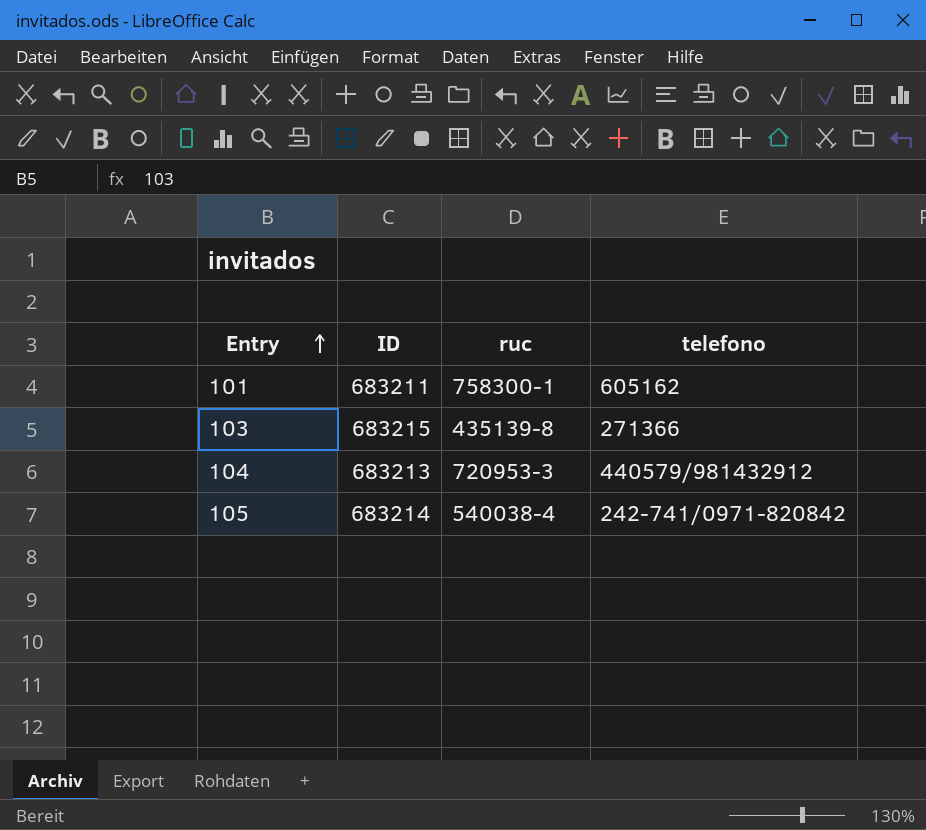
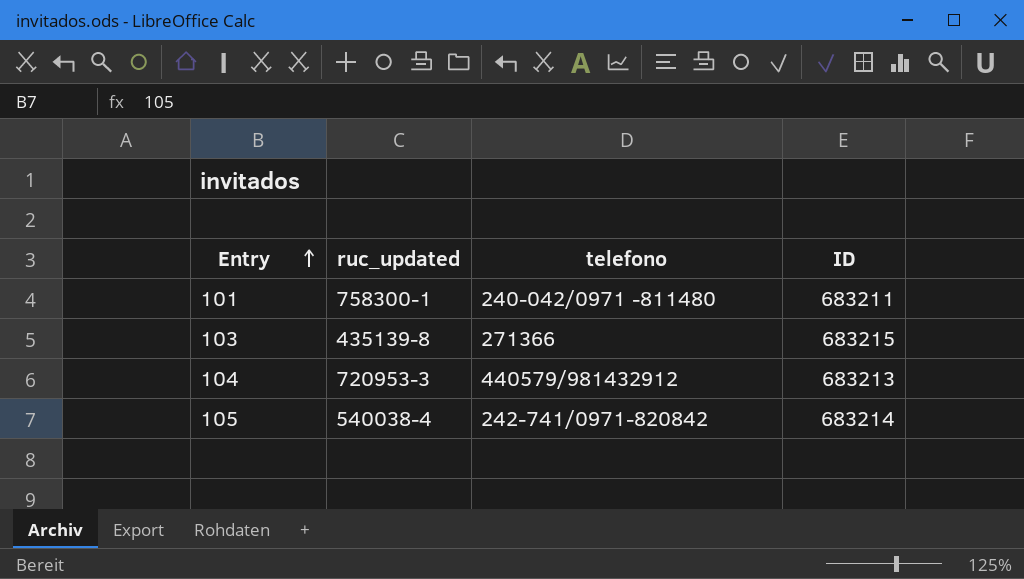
column name: ruc -> ruc_updated
column ID | position: 2 -> 4
101 | telefono: 605162 -> 240-042/0971 -811480

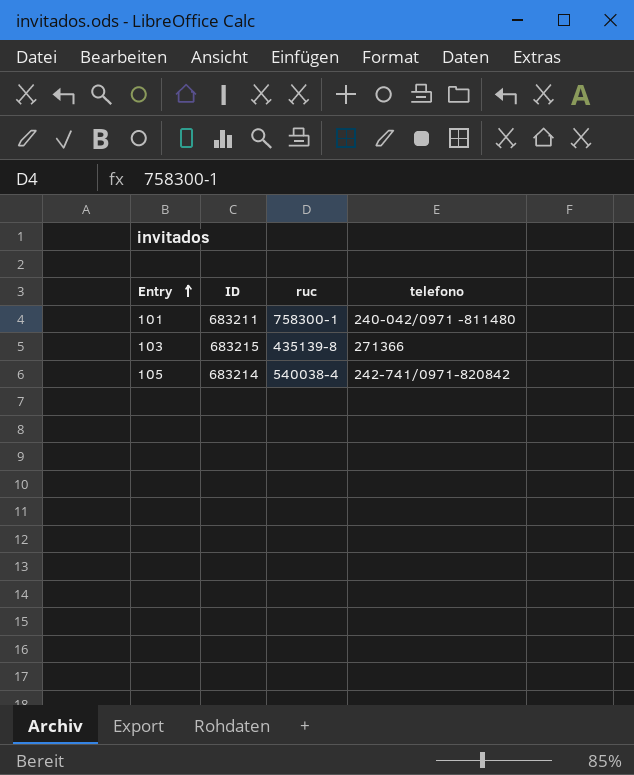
column ID | position: 4 -> 2
column name: ruc_updated -> ruc
row 104: 720953-3 | 440579/981432912 | 683213 -> none

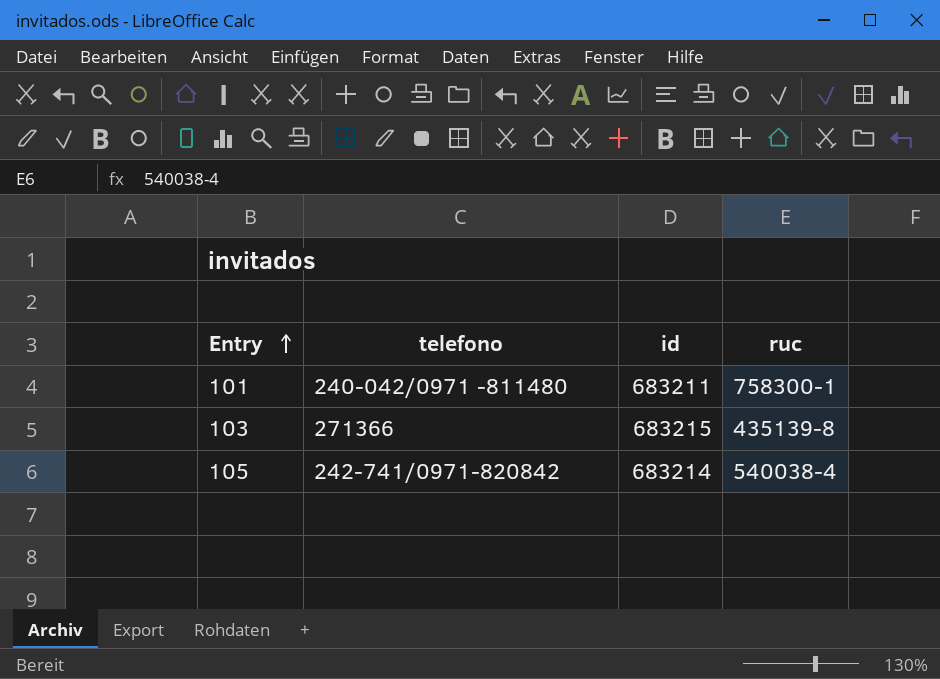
column telefono | position: 4 -> 2
column name: ID -> id

